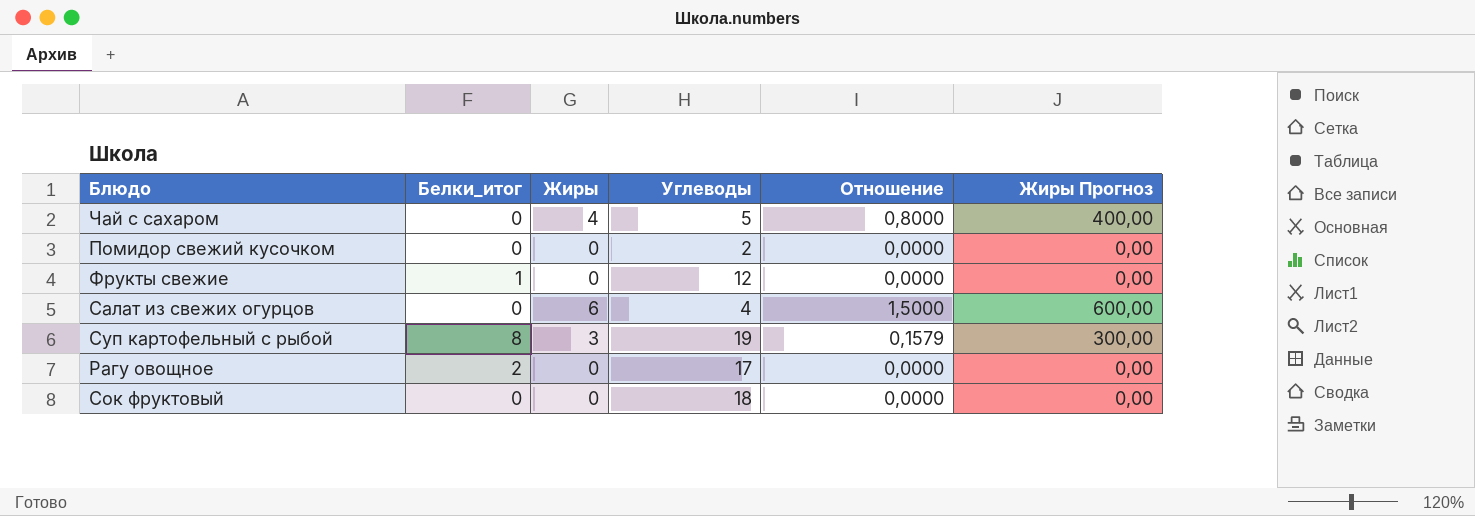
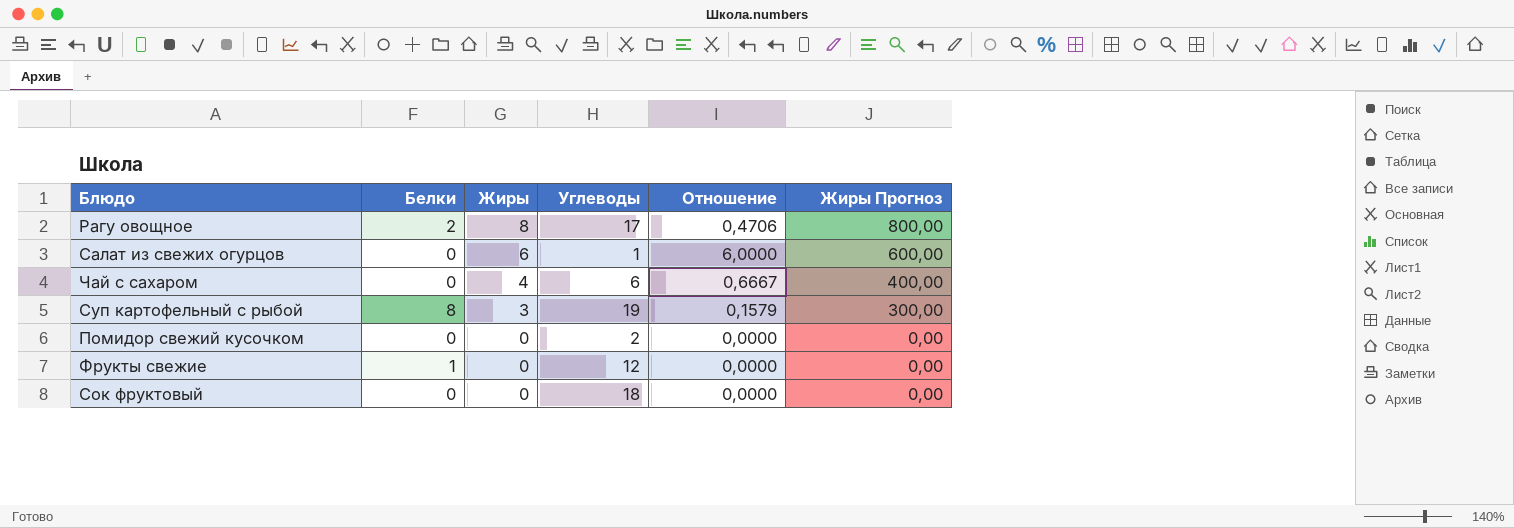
row order: none -> Жиры descending
column name: Белки_итог -> Белки
Рагу овощное | Жиры: 0 -> 8
Рагу овощное | Отношение: 0,0000 -> 0,4706
Рагу овощное | Жиры Прогноз: 0,00 -> 800,00
Салат из свежих огурцов | Углеводы: 4 -> 1
Салат из свежих огурцов | Отношение: 1,5000 -> 6,0000
Чай с сахаром | Углеводы: 5 -> 6
Чай с сахаром | Отношение: 0,8000 -> 0,6667

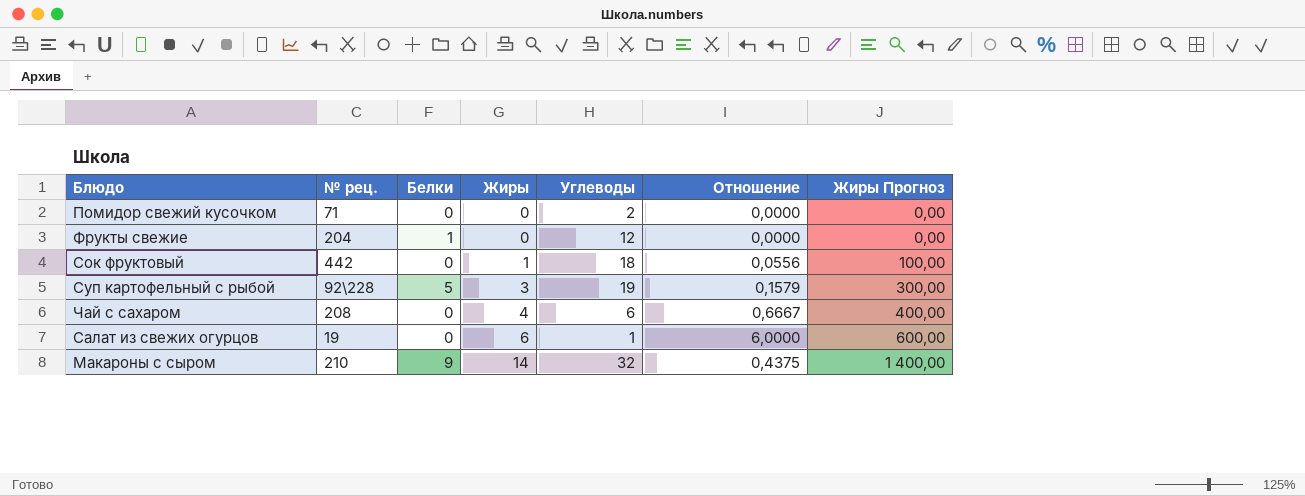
row order: Жиры descending -> Жиры ascending
column № рец. | position: none -> 2
row Рагу овощное: 2 | 8 | 17 | 0,4706 | 800,00 -> none
Сок фруктовый | Жиры: 0 -> 1
Сок фруктовый | Отношение: 0,0000 -> 0,0556
Сок фруктовый | Жиры Прогноз: 0,00 -> 100,00
Суп картофельный с рыбой | Белки: 8 -> 5
row Макароны с сыром: none -> 210 | 9 | 14 | 32 | 0,4375 | 1 400,00

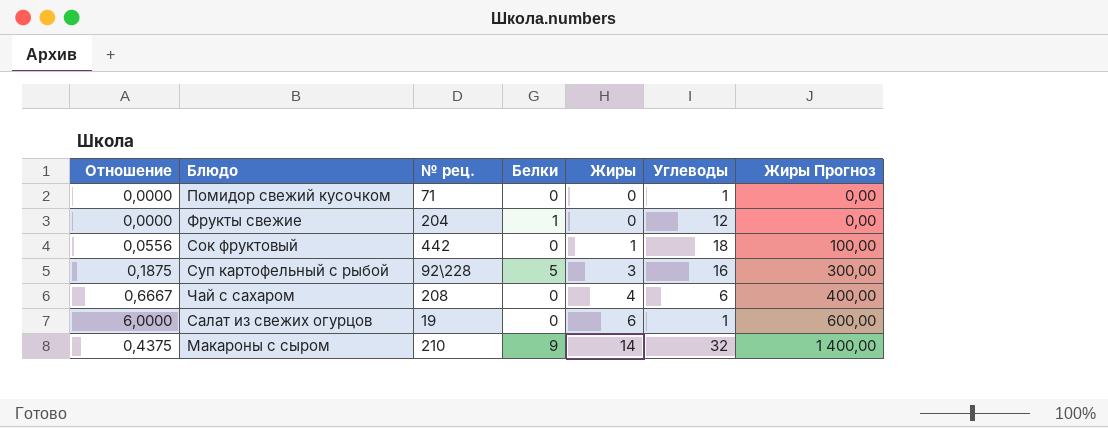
column Отношение | position: 6 -> 1
Помидор свежий кусочком | Углеводы: 2 -> 1
Суп картофельный с рыбой | Отношение: 0,1579 -> 0,1875
Суп картофельный с рыбой | Углеводы: 19 -> 16

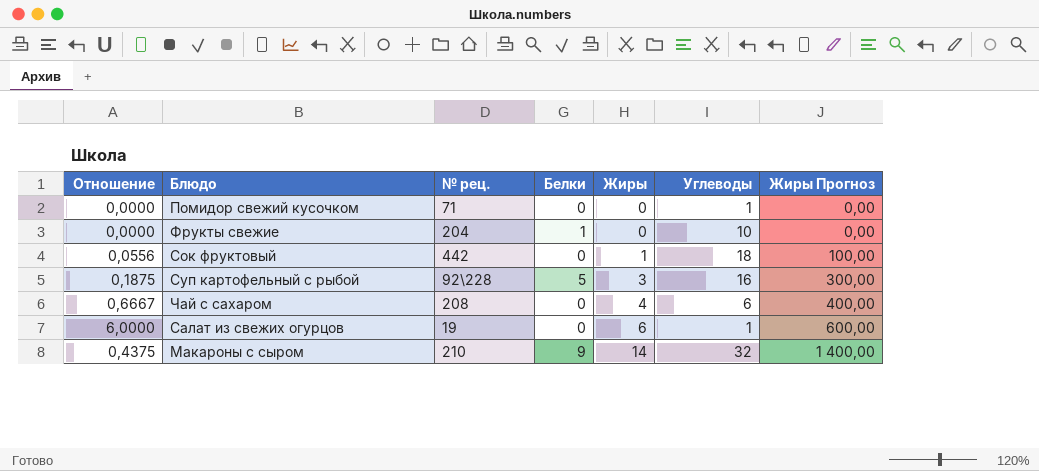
Фрукты свежие | Углеводы: 12 -> 10

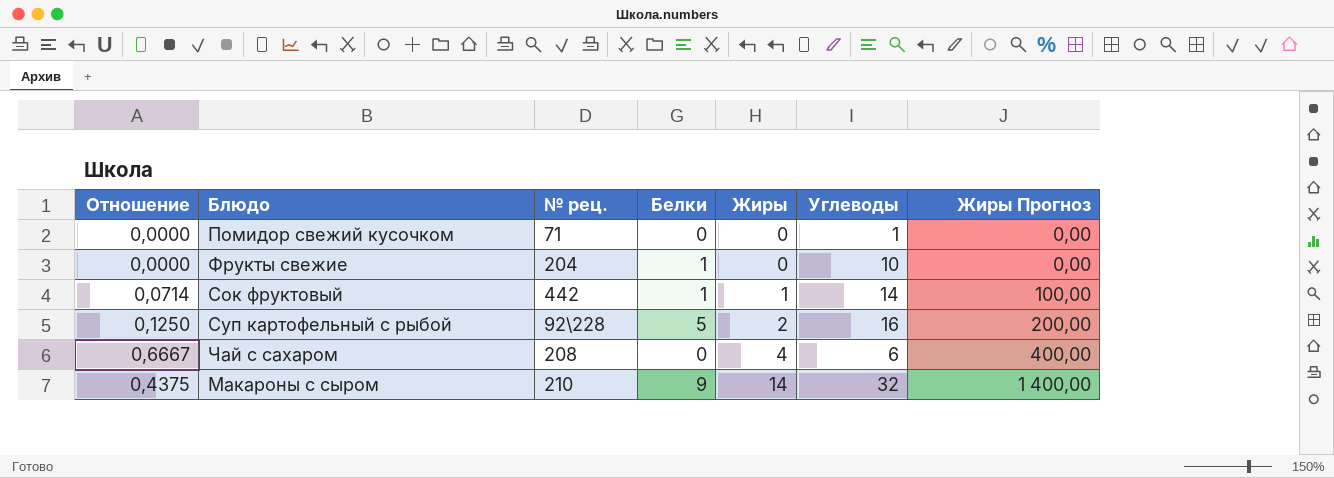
row Салат из свежих огурцов: 6,0000 | 19 | 0 | 6 | 1 | 600,00 -> none
Сок фруктовый | Отношение: 0,0556 -> 0,0714
Сок фруктовый | Белки: 0 -> 1
Сок фруктовый | Углеводы: 18 -> 14
Суп картофельный с рыбой | Отношение: 0,1875 -> 0,1250
Суп картофельный с рыбой | Жиры: 3 -> 2
Суп картофельный с рыбой | Жиры Прогноз: 300,00 -> 200,00

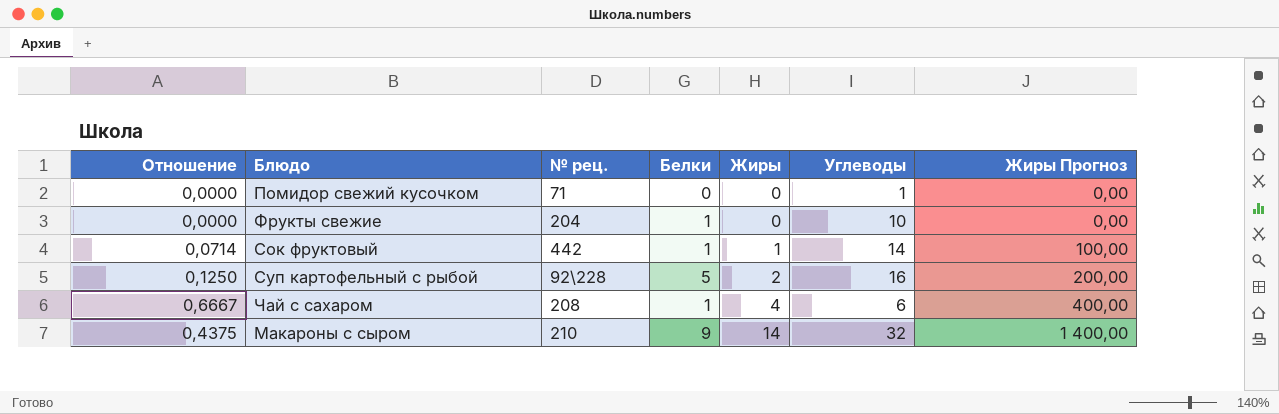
Чай с сахаром | Белки: 0 -> 1

